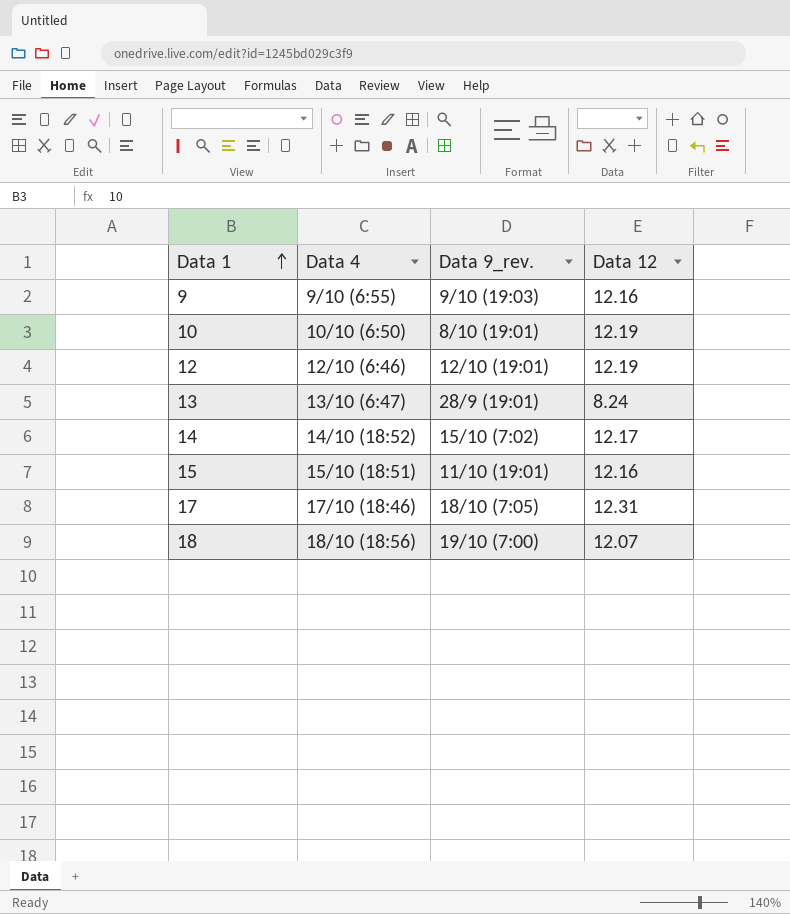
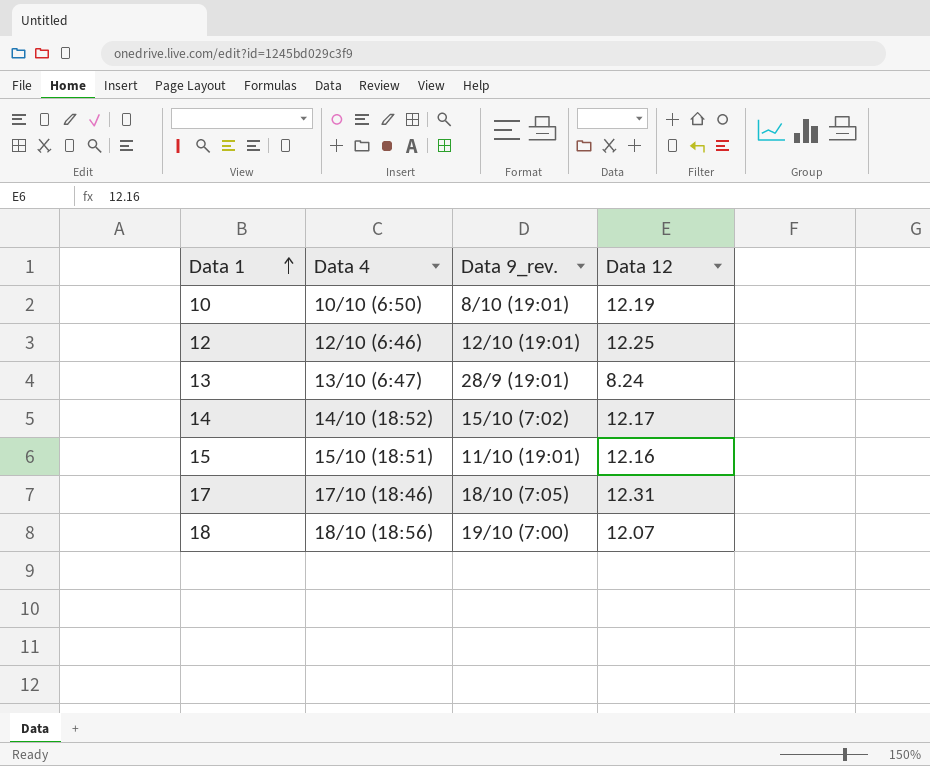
row 9: 9/10 (6:55) | 9/10 (19:03) | 12.16 -> none
12 | Data 12: 12.19 -> 12.25

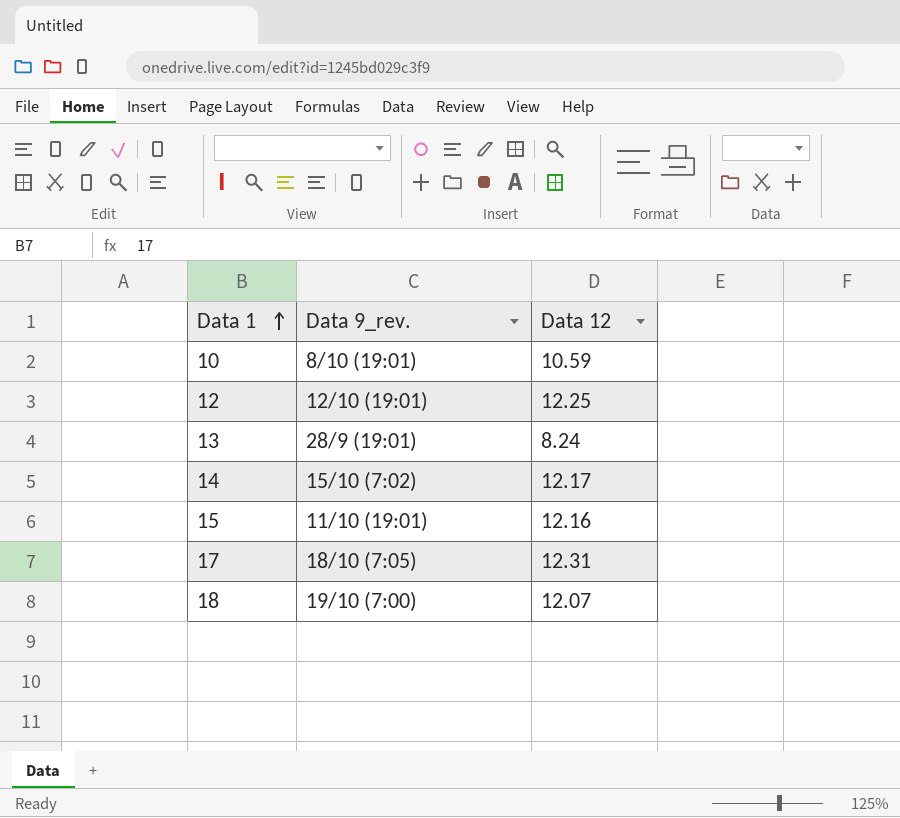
column Data 4 | position: 2 -> none
10 | Data 12: 12.19 -> 10.59

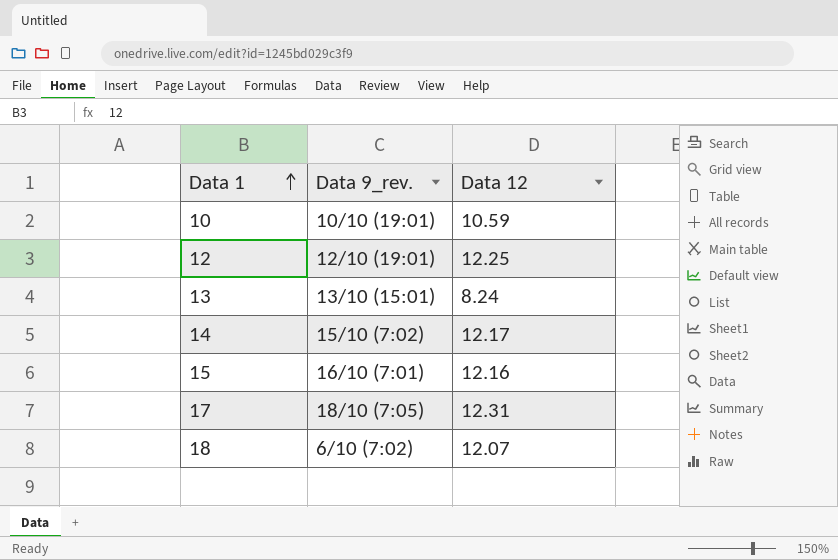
10 | Data 9_rev.: 8/10 (19:01) -> 10/10 (19:01)
13 | Data 9_rev.: 28/9 (19:01) -> 13/10 (15:01)
15 | Data 9_rev.: 11/10 (19:01) -> 16/10 (7:01)
18 | Data 9_rev.: 19/10 (7:00) -> 6/10 (7:02)

